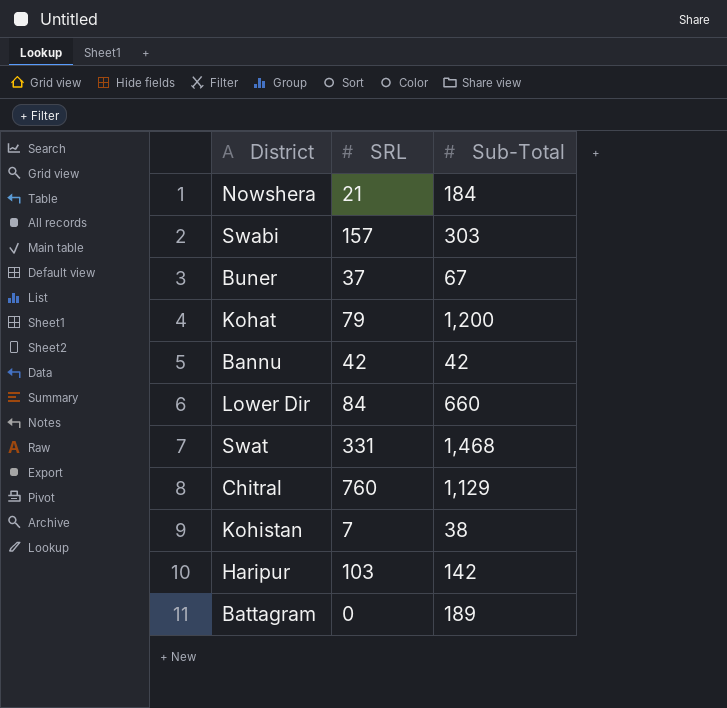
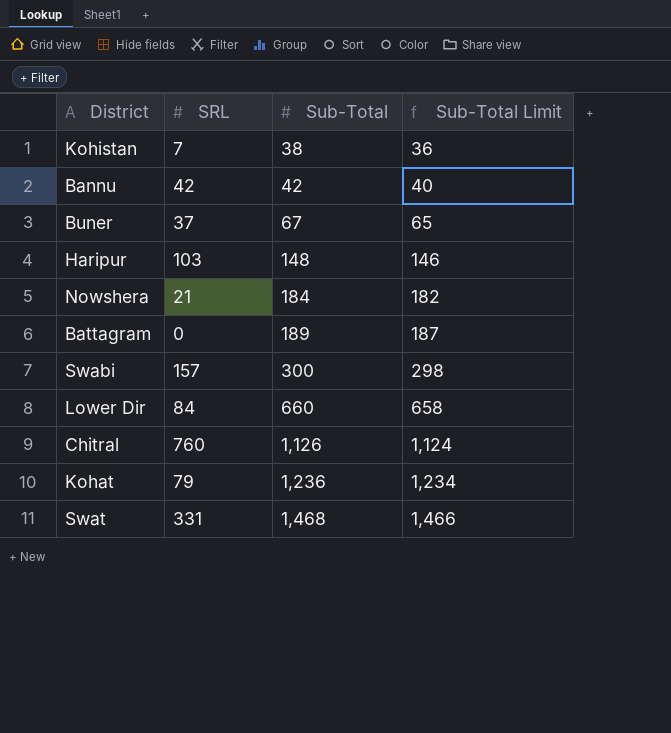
row order: none -> Sub-Total ascending
column Sub-Total Limit | formula: none -> [Sub-Total] - 2
Haripur | Sub-Total: 142 -> 148
Swabi | Sub-Total: 303 -> 300
Chitral | Sub-Total: 1,129 -> 1,126
Kohat | Sub-Total: 1,200 -> 1,236

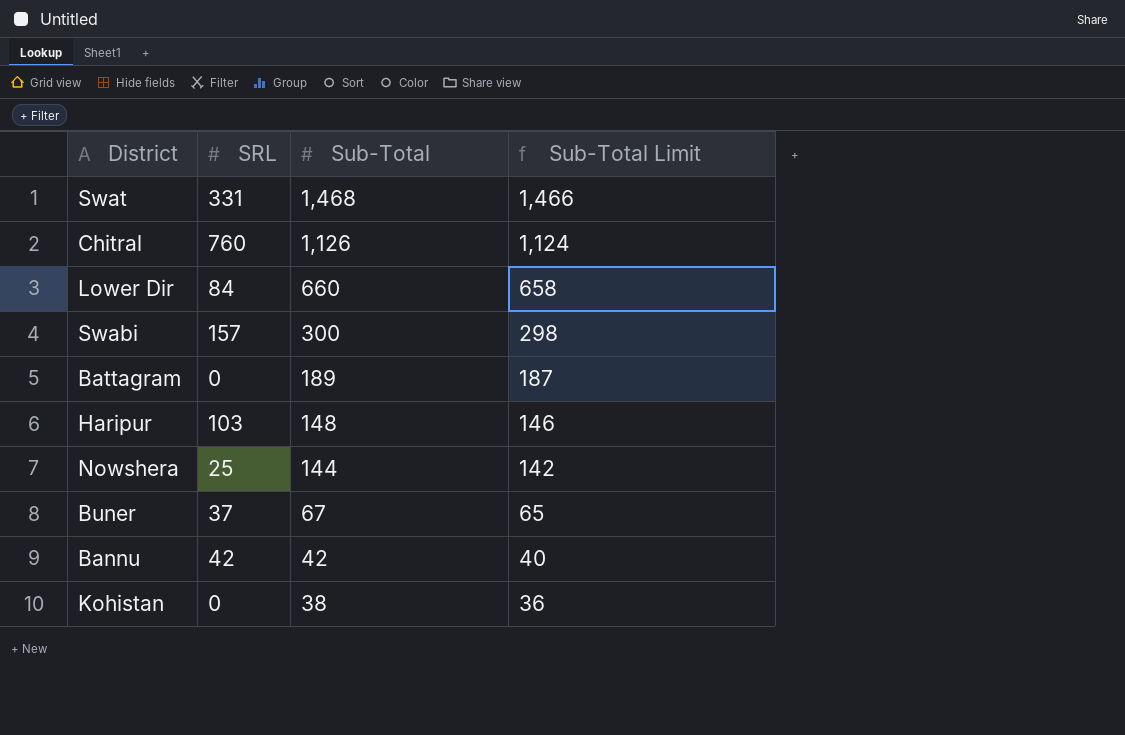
row order: Sub-Total ascending -> Sub-Total descending
row Kohat: 79 | 1,236 | 1,234 -> none
Nowshera | SRL: 21 -> 25
Nowshera | Sub-Total: 184 -> 144
Nowshera | Sub-Total Limit: 182 -> 142
Kohistan | SRL: 7 -> 0

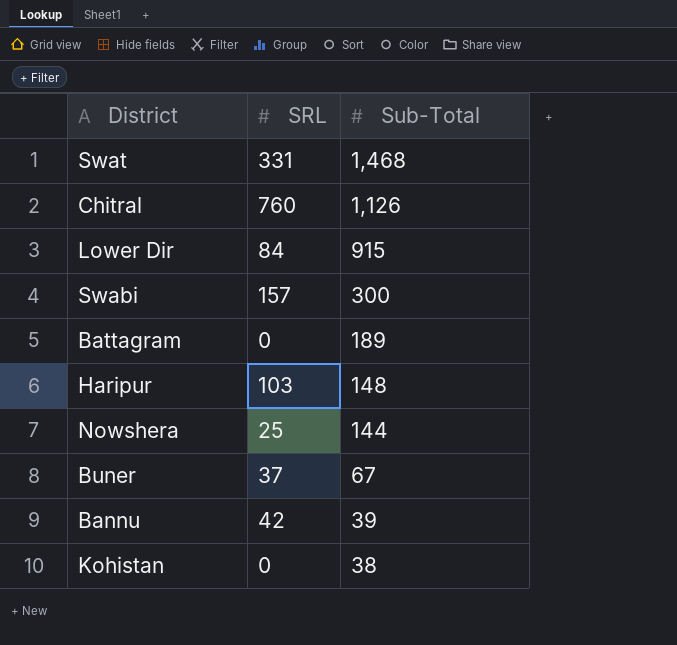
column Sub-Total Limit | formula: [Sub-Total] - 2 -> none
Lower Dir | Sub-Total: 660 -> 915
Bannu | Sub-Total: 42 -> 39

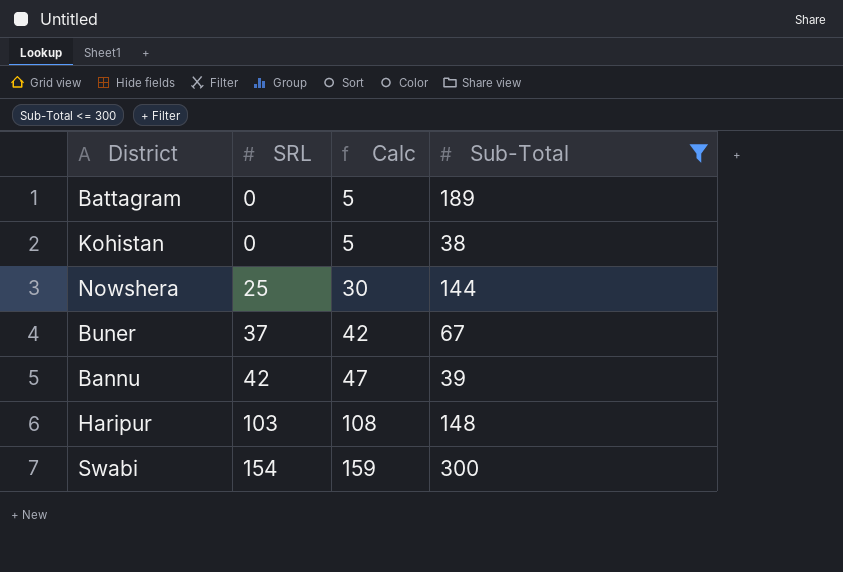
filter: none -> Sub-Total <= 300
row order: Sub-Total descending -> SRL ascending
column Calc | formula: none -> [SRL] + 5
Swabi | SRL: 157 -> 154

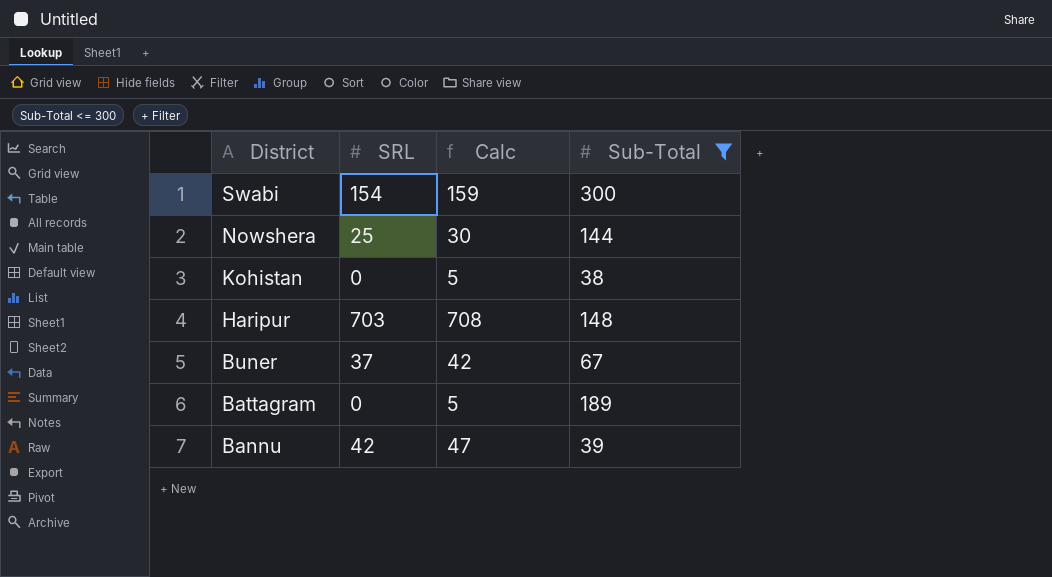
row order: SRL ascending -> District descending
Haripur | SRL: 103 -> 703
Haripur | Calc: 108 -> 708

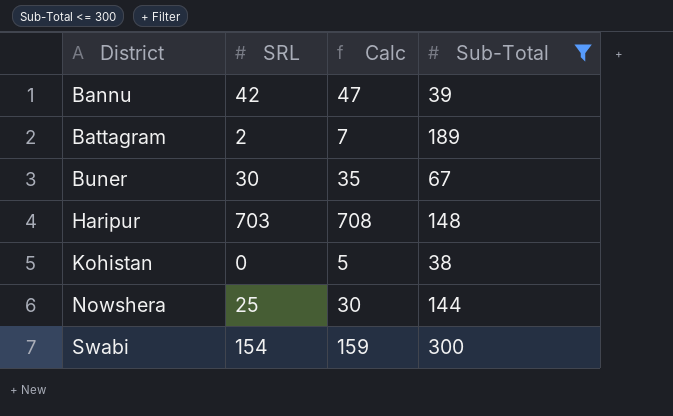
row order: District descending -> District ascending
Battagram | SRL: 0 -> 2
Battagram | Calc: 5 -> 7
Buner | SRL: 37 -> 30
Buner | Calc: 42 -> 35

